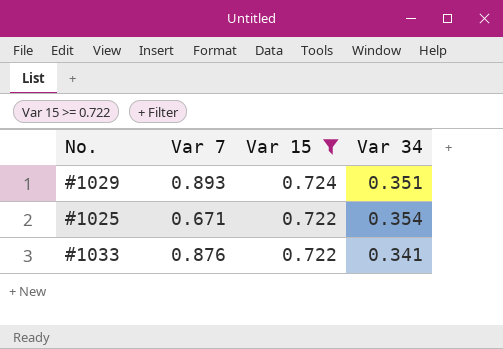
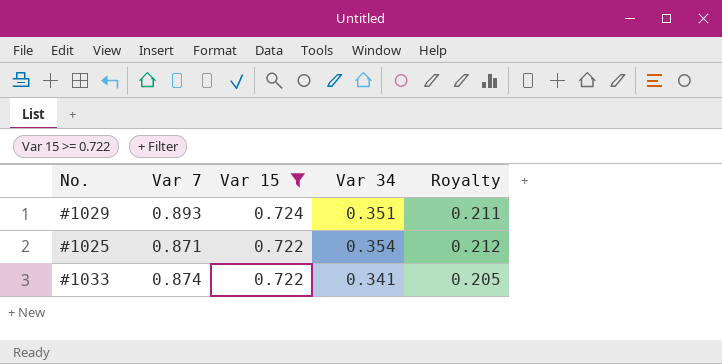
column Royalty | formula: none -> [Var 34] * 0.6
#1025 | Var 7: 0.671 -> 0.871
#1033 | Var 7: 0.876 -> 0.874

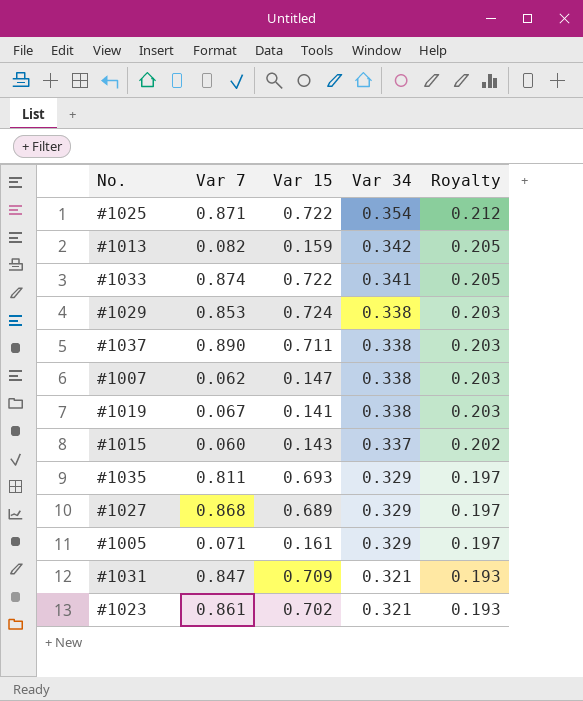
filter: Var 15 >= 0.722 -> none
row order: Var 15 descending -> Var 34 descending
#1029 | Var 7: 0.893 -> 0.853
#1029 | Var 34: 0.351 -> 0.338
#1029 | Royalty: 0.211 -> 0.203

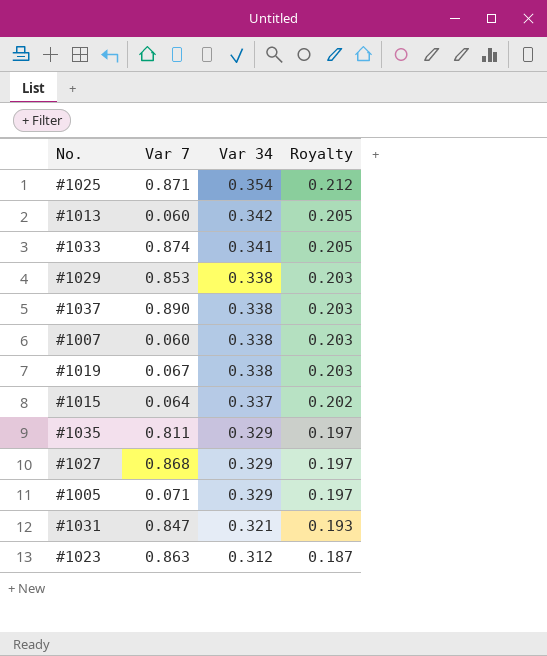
column Var 15 | position: 3 -> none
#1013 | Var 7: 0.082 -> 0.060
#1007 | Var 7: 0.062 -> 0.060
#1015 | Var 7: 0.060 -> 0.064
#1023 | Var 7: 0.861 -> 0.863
#1023 | Var 34: 0.321 -> 0.312
#1023 | Royalty: 0.193 -> 0.187

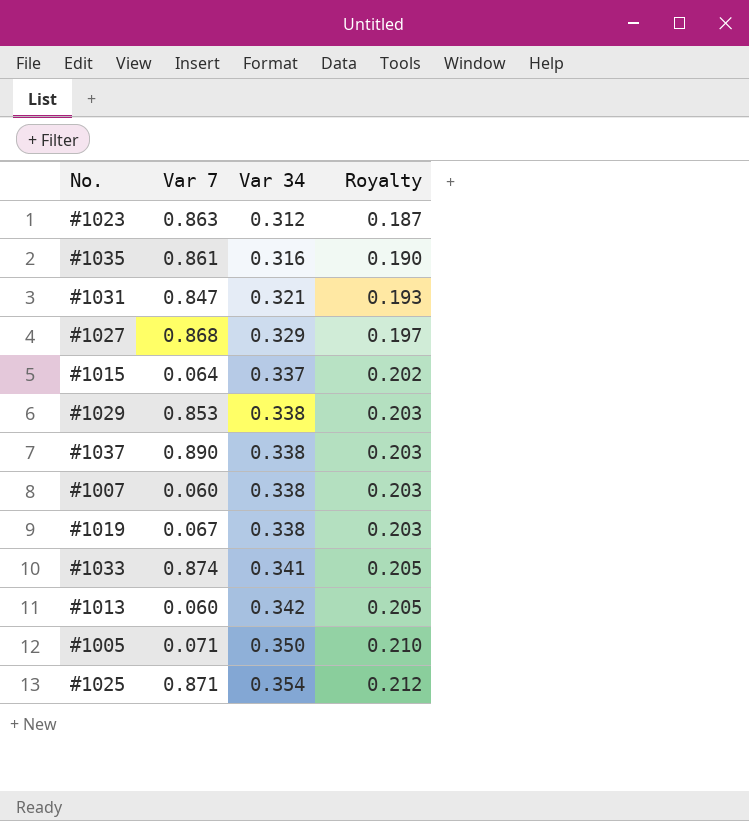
row order: Var 34 descending -> Var 34 ascending
#1035 | Var 7: 0.811 -> 0.861
#1035 | Var 34: 0.329 -> 0.316
#1035 | Royalty: 0.197 -> 0.190
#1005 | Var 34: 0.329 -> 0.350
#1005 | Royalty: 0.197 -> 0.210

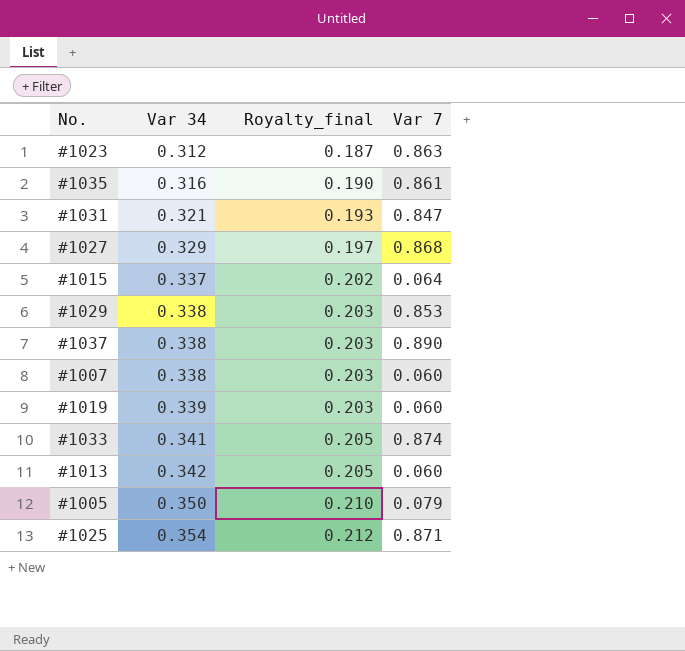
column name: Royalty -> Royalty_final
column Var 7 | position: 2 -> 4
#1019 | Var 34: 0.338 -> 0.339
#1019 | Var 7: 0.067 -> 0.060
#1005 | Var 7: 0.071 -> 0.079

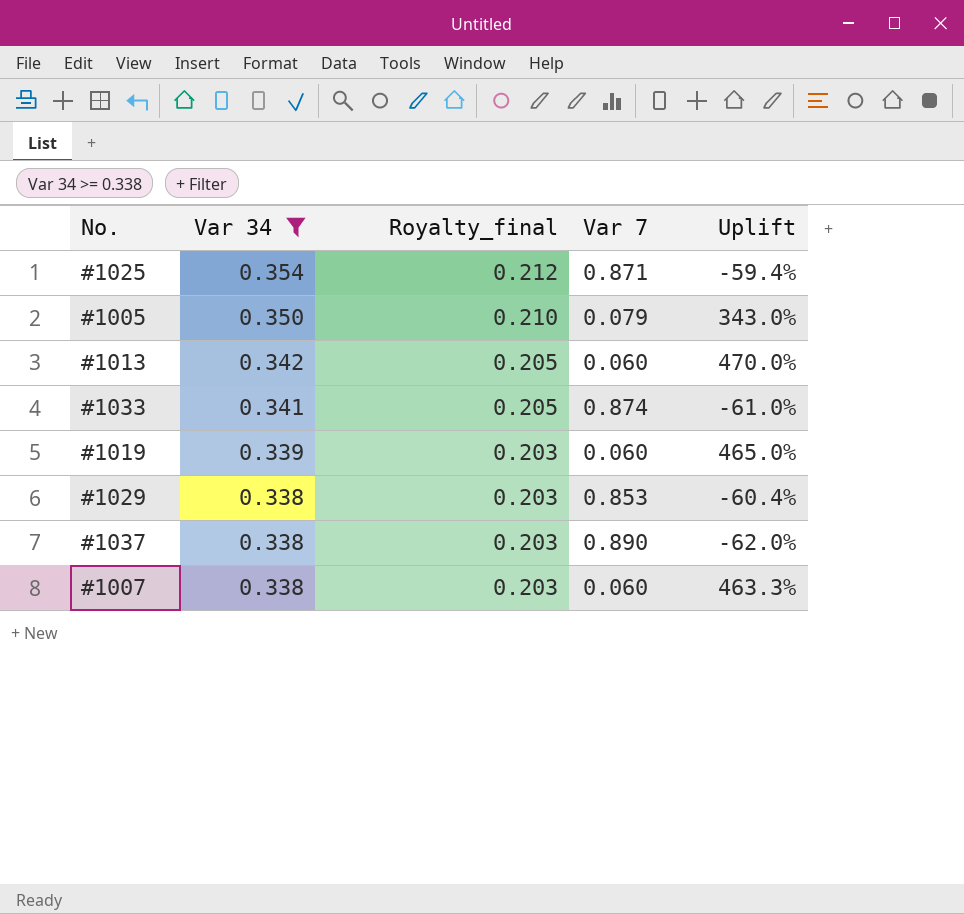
filter: none -> Var 34 >= 0.338
row order: Var 34 ascending -> Var 34 descending
column Uplift | formula: none -> ([Var 34] - [Var 7]) / [Var 7]

